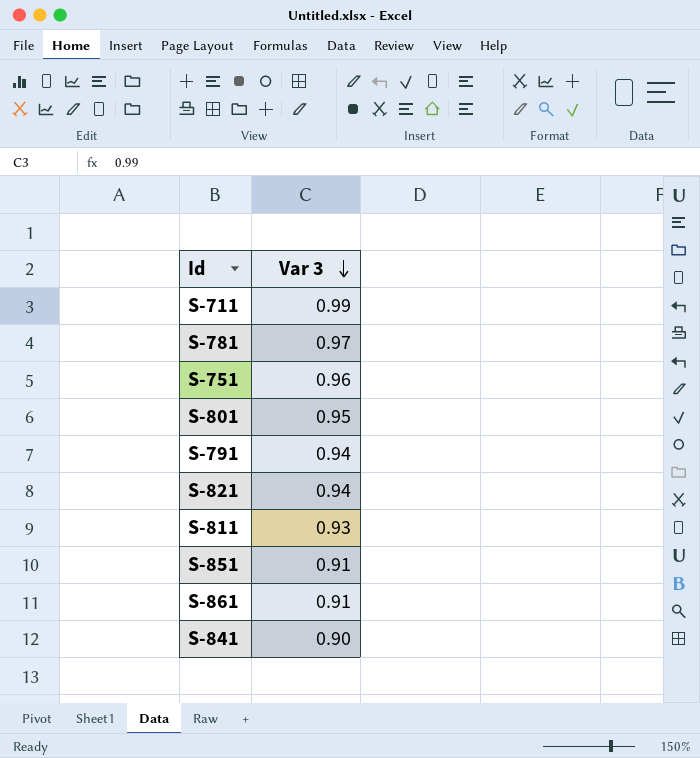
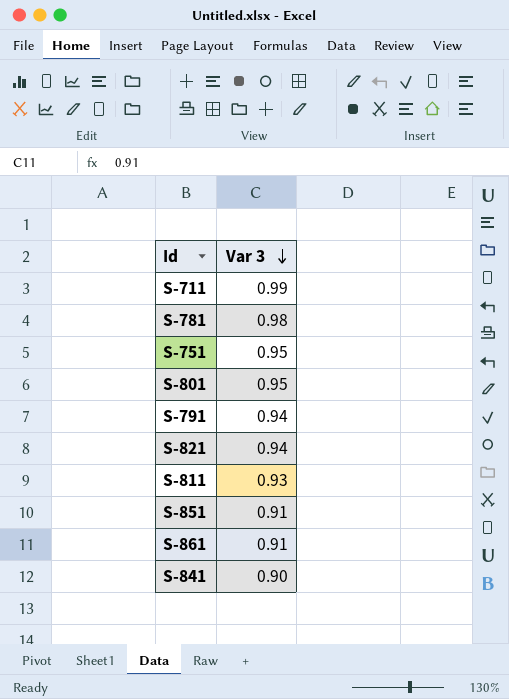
S-781 | Var 3: 0.97 -> 0.98
S-751 | Var 3: 0.96 -> 0.95

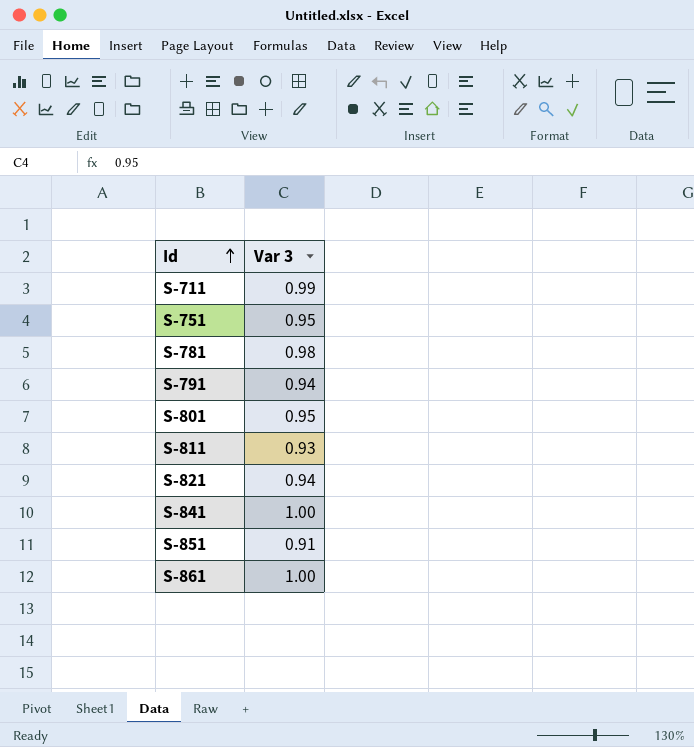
row order: Var 3 descending -> Id ascending
S-841 | Var 3: 0.90 -> 1.00
S-861 | Var 3: 0.91 -> 1.00

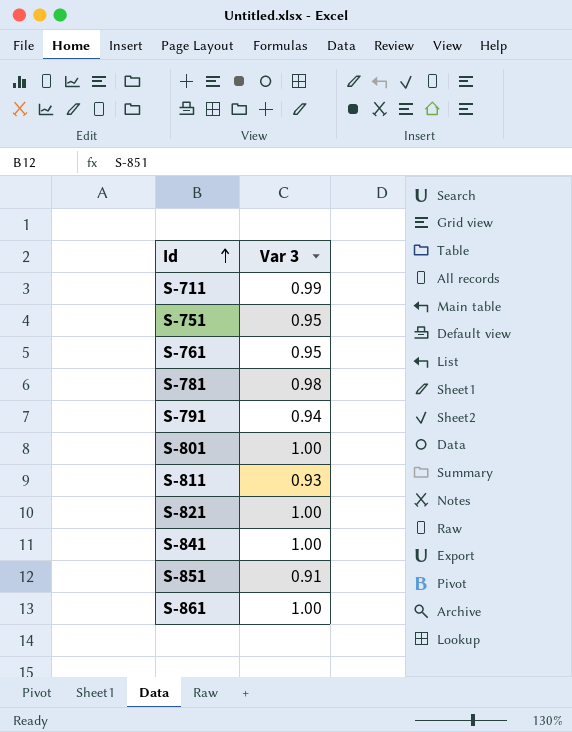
row S-761: none -> 0.95
S-801 | Var 3: 0.95 -> 1.00
S-821 | Var 3: 0.94 -> 1.00

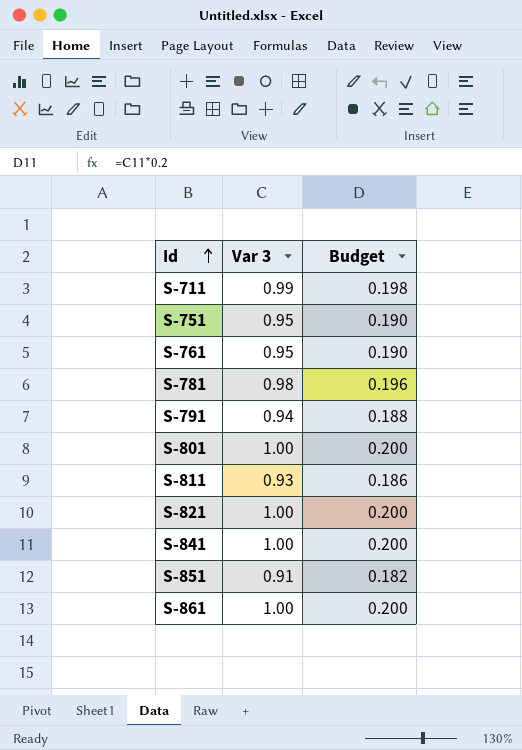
column Budget | formula: none -> [Var 3] * 0.2

